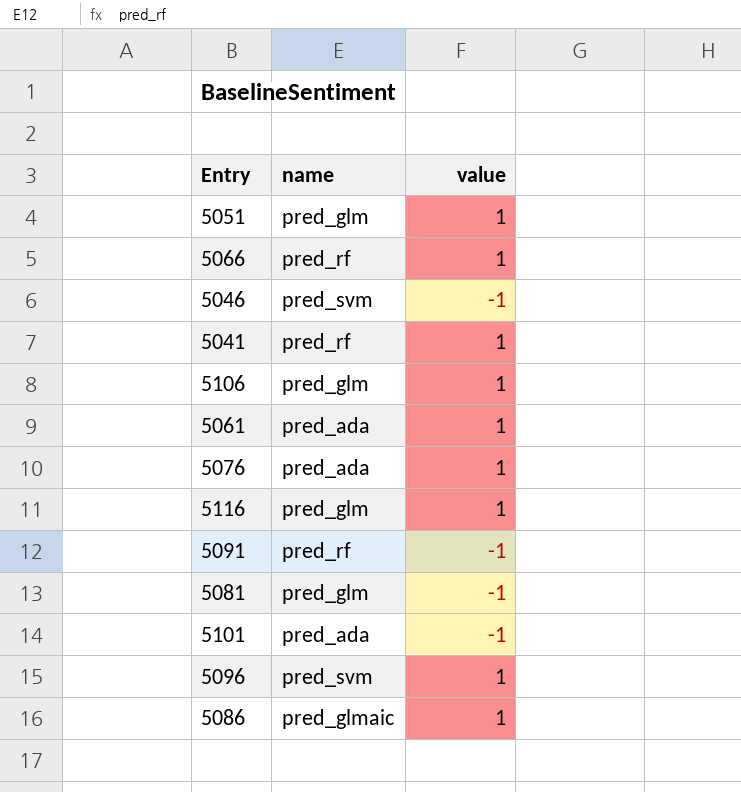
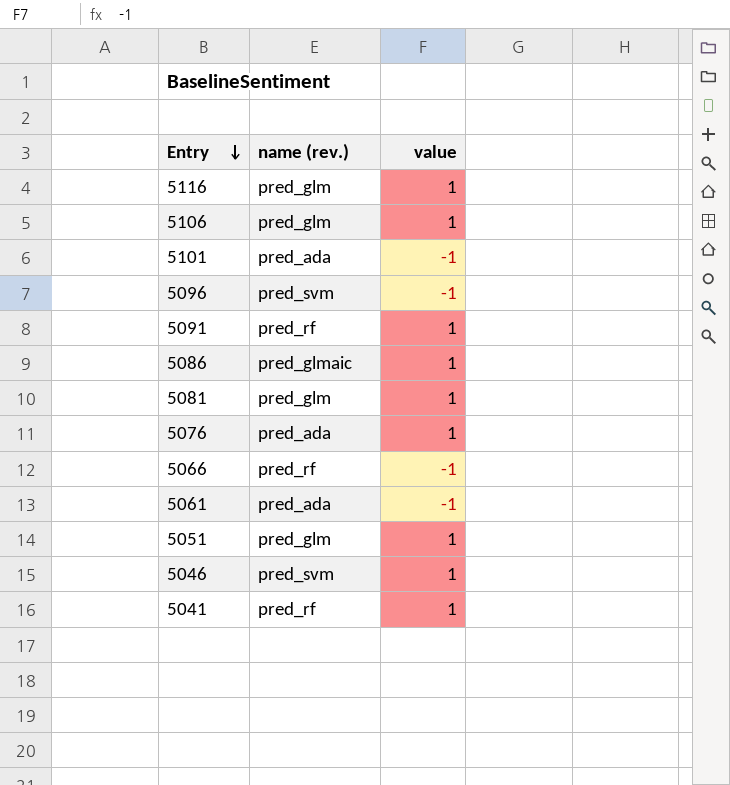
row order: none -> Entry descending
column name: name -> name (rev.)
5096 | value: 1 -> -1
5091 | value: -1 -> 1
5081 | value: -1 -> 1
5066 | value: 1 -> -1
5061 | value: 1 -> -1
5046 | value: -1 -> 1

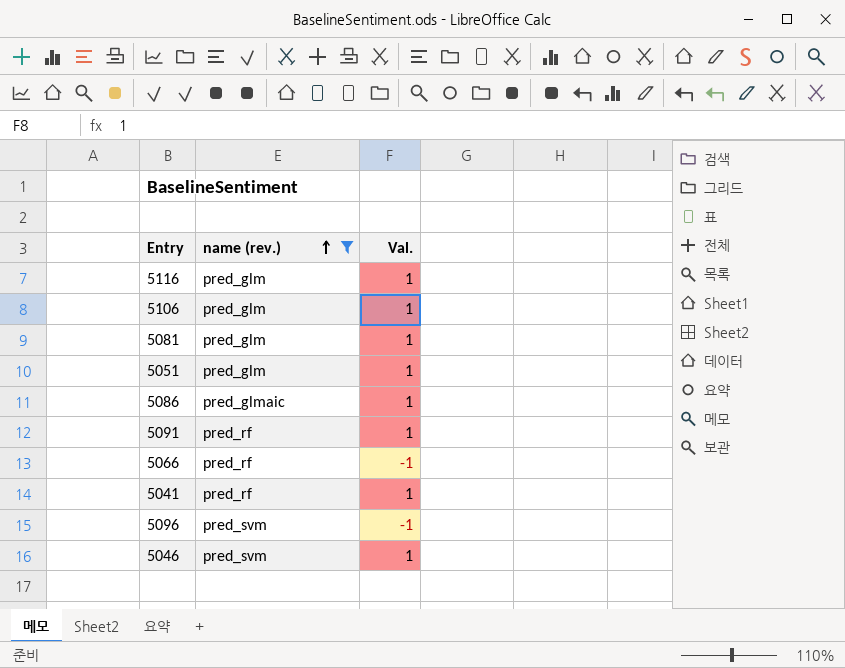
filter: none -> name (rev.) != pred_ada
row order: Entry descending -> name (rev.) ascending
column name: value -> Val.

